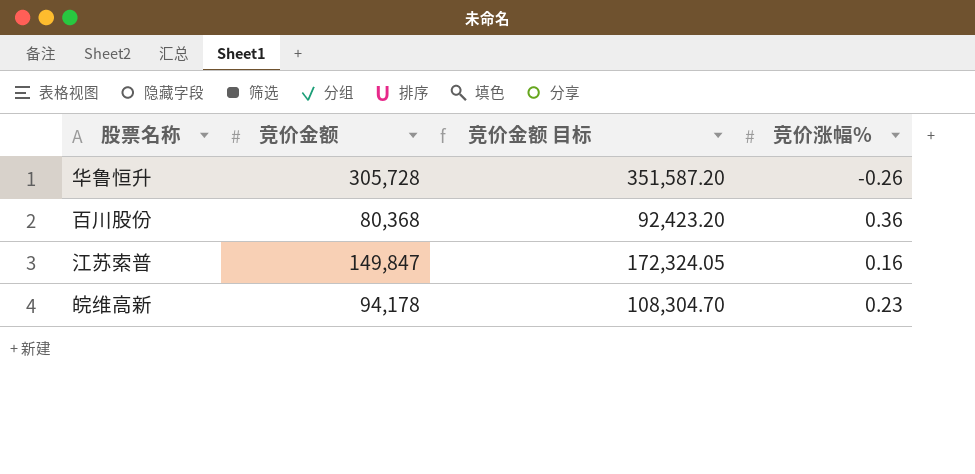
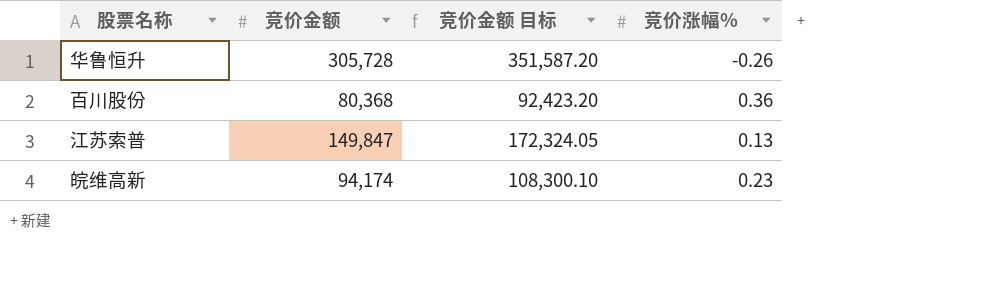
江苏索普 | 竞价涨幅%: 0.16 -> 0.13
皖维高新 | 竞价金额: 94,178 -> 94,174
皖维高新 | 竞价金额 目标: 108,304.70 -> 108,300.10

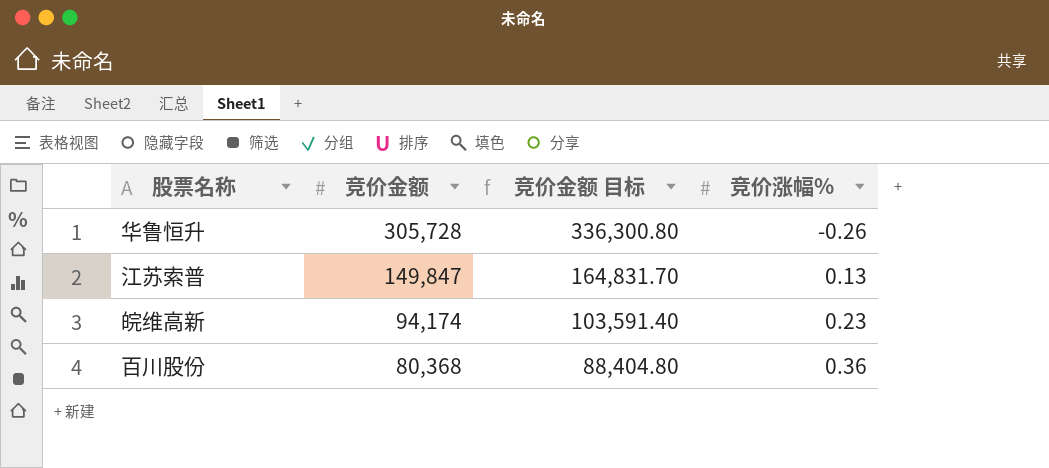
row order: none -> 竞价金额 descending
column 竞价金额 目标 | formula: [竞价金额] * 1.15 -> [竞价金额] * 1.1

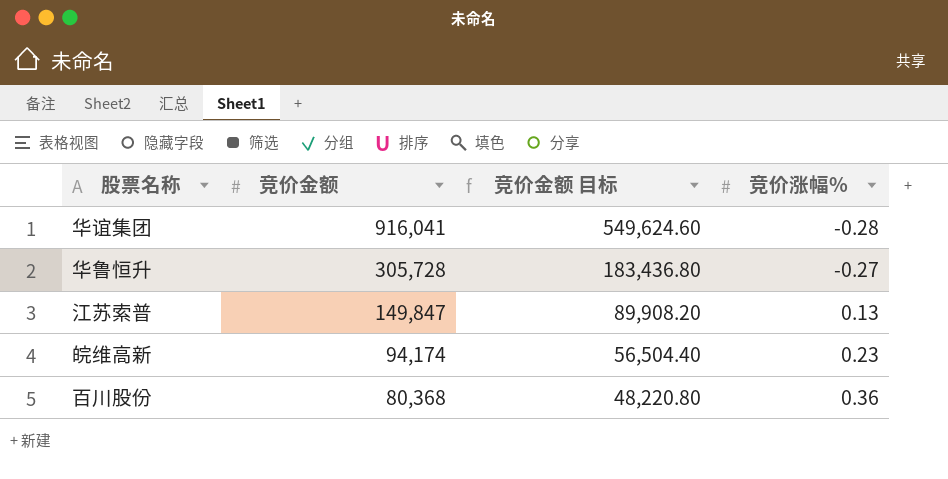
column 竞价金额 目标 | formula: [竞价金额] * 1.1 -> [竞价金额] * 0.6
row 华谊集团: none -> 916,041 | 549,624.60 | -0.28
华鲁恒升 | 竞价涨幅%: -0.26 -> -0.27

